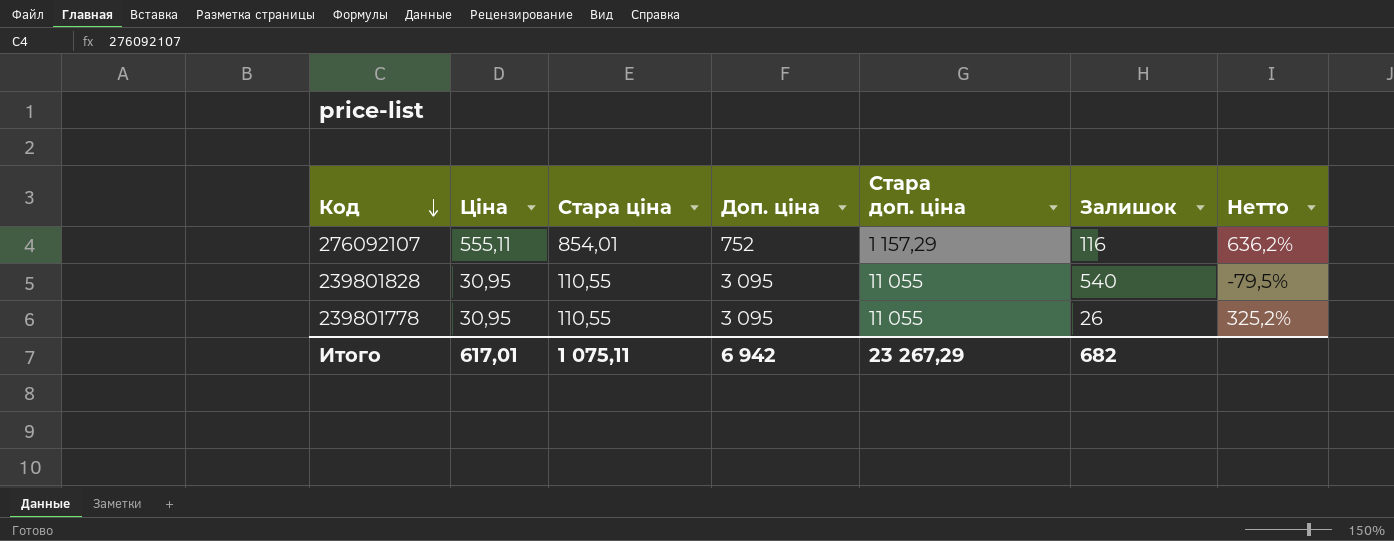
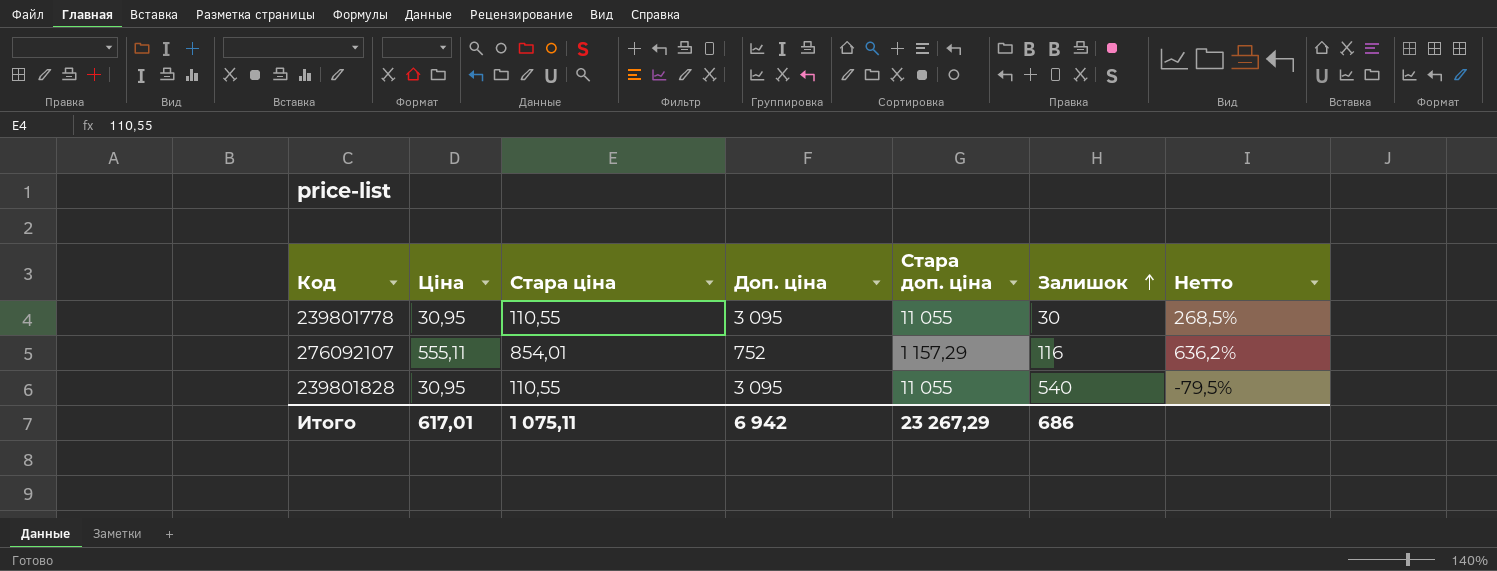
row order: Код descending -> Залишок ascending
239801778 | Залишок: 26 -> 30
239801778 | Нетто: 325,2% -> 268,5%
Итого | Залишок: 682 -> 686

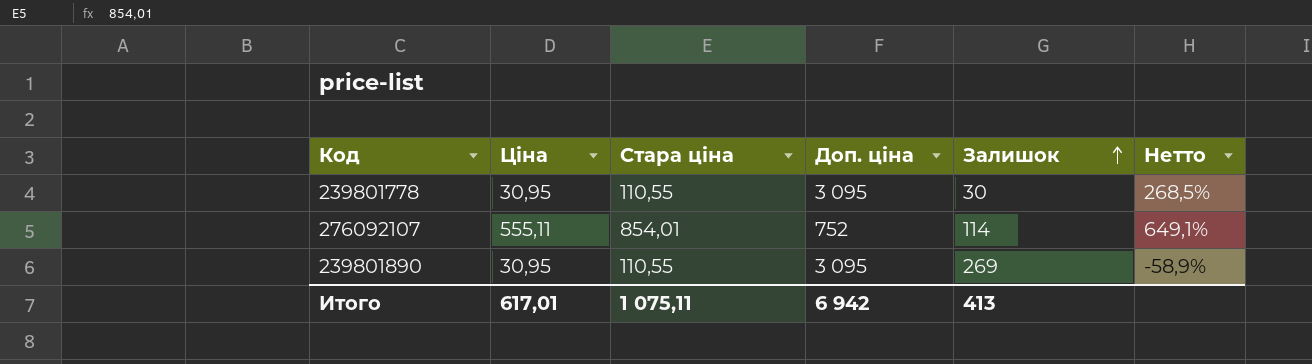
column Стара доп. ціна | position: 5 -> none
row 239801828: 30,95 | 110,55 | 3 095 | 11 055 | 540 | -79,5% -> none
276092107 | Залишок: 116 -> 114
276092107 | Нетто: 636,2% -> 649,1%
row 239801890: none -> 30,95 | 110,55 | 3 095 | 269 | -58,9%
Итого | Залишок: 686 -> 413

